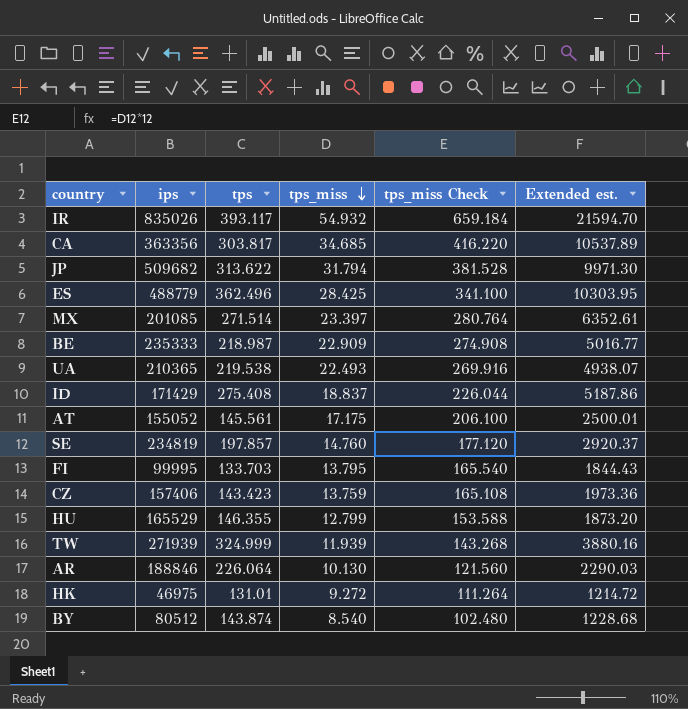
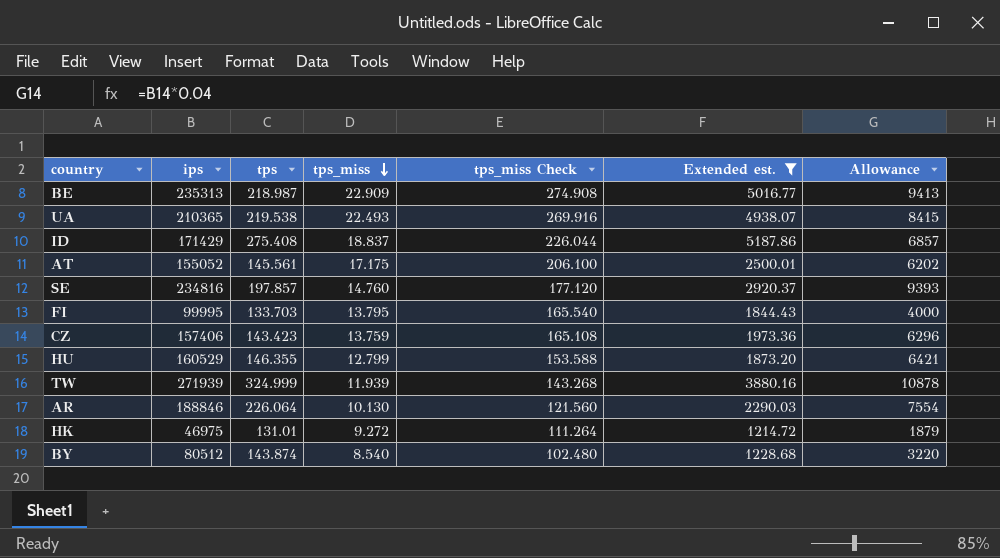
filter: none -> Extended est. <= 5187.86
column Allowance | formula: none -> [ips] * 0.04
BE | ips: 235333 -> 235313
SE | ips: 234819 -> 234816
HU | ips: 165529 -> 160529

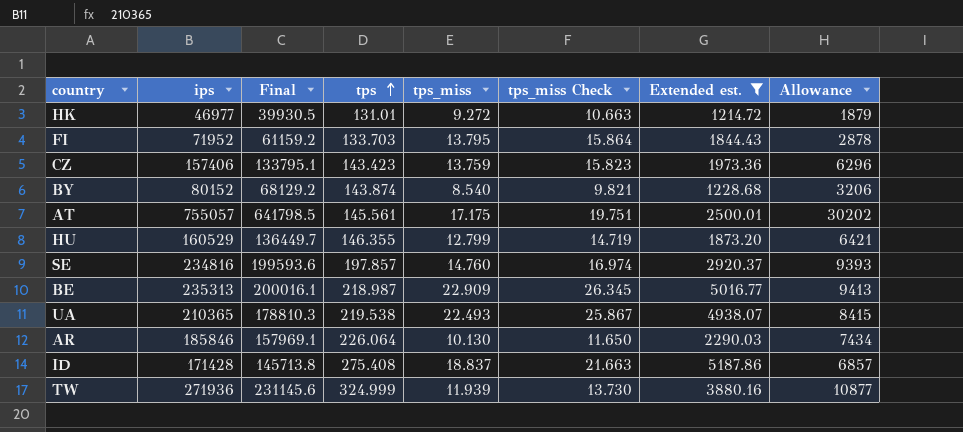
row order: tps_miss descending -> tps ascending
column Final | formula: none -> [ips] * 0.85
column tps_miss Check | formula: [tps_miss] * 12 -> [tps_miss] * 1.15
HK | ips: 46975 -> 46977
FI | ips: 99995 -> 71952
FI | Allowance: 4000 -> 2878
BY | ips: 80512 -> 80152
BY | Allowance: 3220 -> 3206
AT | ips: 155052 -> 755057
AT | Allowance: 6202 -> 30202
AR | ips: 188846 -> 185846
AR | Allowance: 7554 -> 7434
ID | ips: 171429 -> 171428
TW | ips: 271939 -> 271936
TW | Allowance: 10878 -> 10877

